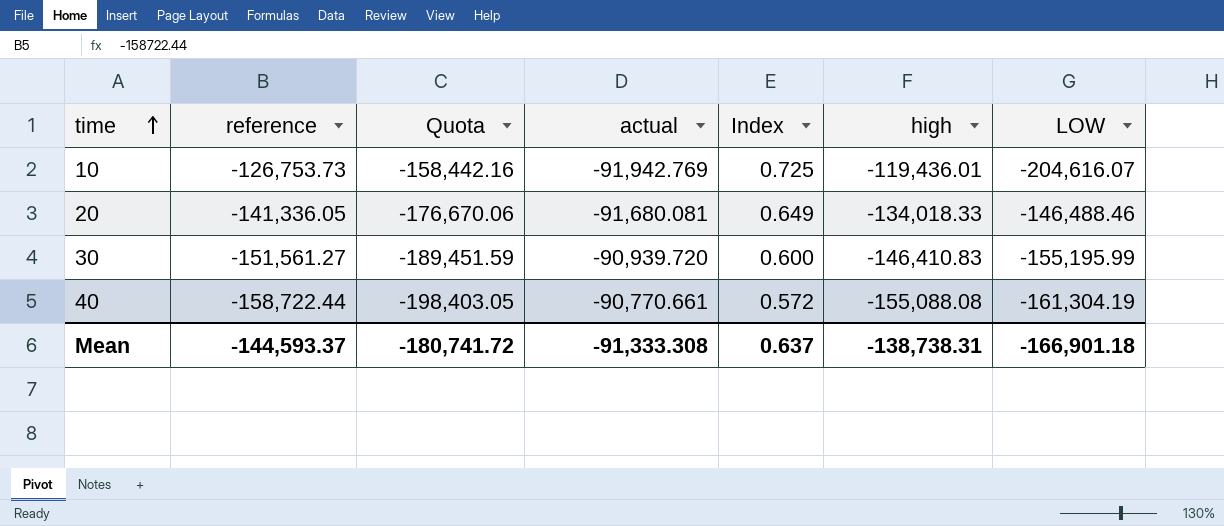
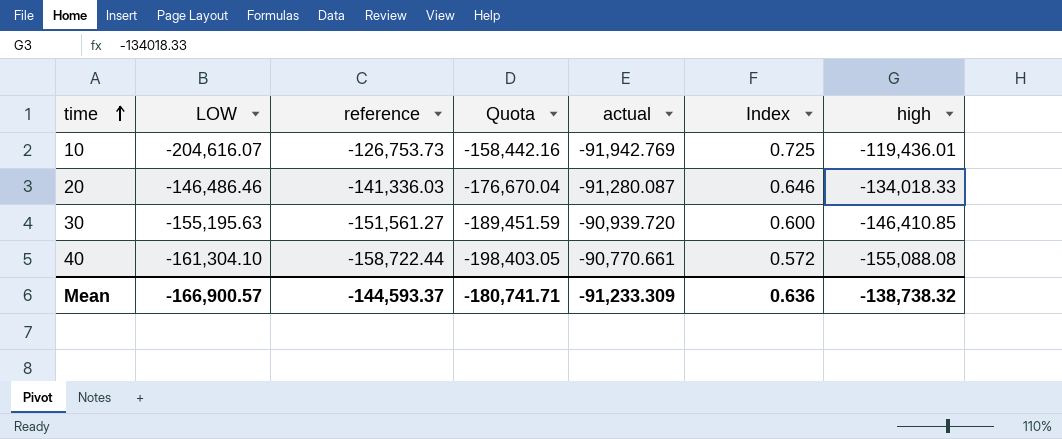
column LOW | position: 7 -> 2
20 | LOW: -146,488.46 -> -146,486.46
20 | reference: -141,336.05 -> -141,336.03
20 | Quota: -176,670.06 -> -176,670.04
20 | actual: -91,680.081 -> -91,280.087
20 | Index: 0.649 -> 0.646
30 | LOW: -155,195.99 -> -155,195.63
30 | high: -146,410.83 -> -146,410.85
40 | LOW: -161,304.19 -> -161,304.10
Mean | LOW: -166,901.18 -> -166,900.57
Mean | Quota: -180,741.72 -> -180,741.71
Mean | actual: -91,333.308 -> -91,233.309
Mean | Index: 0.637 -> 0.636
Mean | high: -138,738.31 -> -138,738.32

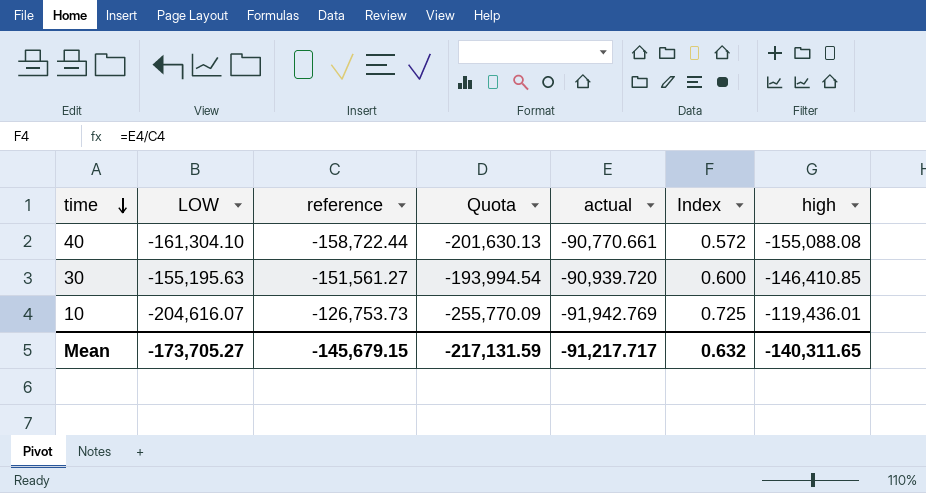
row order: time ascending -> time descending
column Quota | formula: [reference] * 1.25 -> [LOW] * 1.25
row 20: -146,486.46 | -141,336.03 | -176,670.04 | -91,280.087 | 0.646 | -134,018.33 -> none
Mean | LOW: -166,900.57 -> -173,705.27
Mean | reference: -144,593.37 -> -145,679.15
Mean | Quota: -180,741.71 -> -217,131.59
Mean | actual: -91,233.309 -> -91,217.717
Mean | Index: 0.636 -> 0.632
Mean | high: -138,738.32 -> -140,311.65

